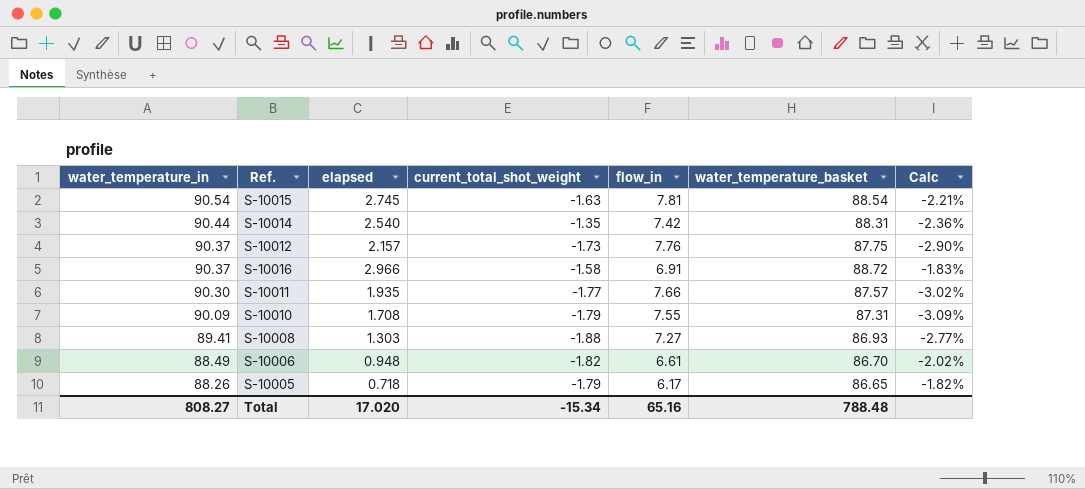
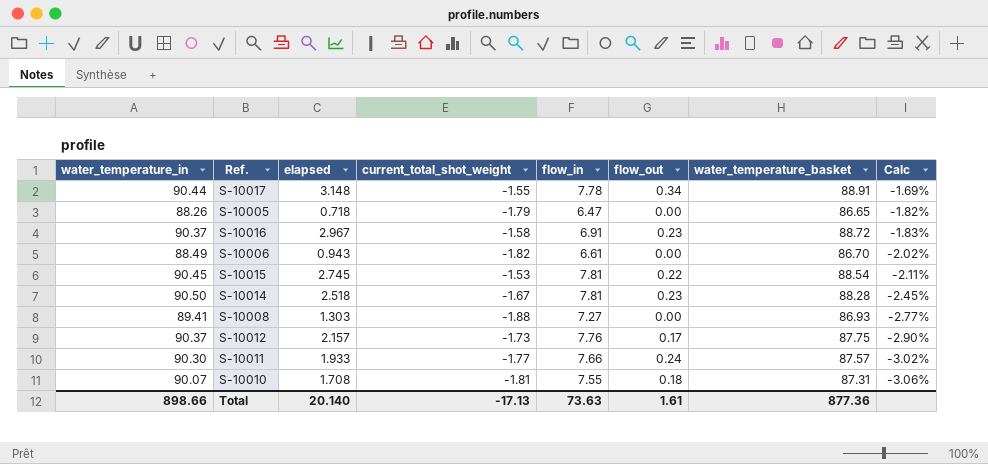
row order: water_temperature_in descending -> Calc descending
column flow_out | position: none -> 6
row S-10017: none -> 90.44 | 3.148 | -1.55 | 7.78 | 0.34 | 88.91 | -1.69%
S-10005 | flow_in: 6.17 -> 6.47
S-10016 | elapsed: 2.966 -> 2.967
S-10006 | elapsed: 0.948 -> 0.943
S-10015 | water_temperature_in: 90.54 -> 90.45
S-10015 | current_total_shot_weight: -1.63 -> -1.53
S-10015 | Calc: -2.21% -> -2.11%
S-10014 | water_temperature_in: 90.44 -> 90.50
S-10014 | elapsed: 2.540 -> 2.518
S-10014 | current_total_shot_weight: -1.35 -> -1.67
S-10014 | flow_in: 7.42 -> 7.81
S-10014 | water_temperature_basket: 88.31 -> 88.28
S-10014 | Calc: -2.36% -> -2.45%
S-10011 | elapsed: 1.935 -> 1.933
S-10010 | water_temperature_in: 90.09 -> 90.07
S-10010 | current_total_shot_weight: -1.79 -> -1.81
S-10010 | Calc: -3.09% -> -3.06%
Total | water_temperature_in: 808.27 -> 898.66
Total | elapsed: 17.020 -> 20.140
Total | current_total_shot_weight: -15.34 -> -17.13
Total | flow_in: 65.16 -> 73.63
Total | water_temperature_basket: 788.48 -> 877.36

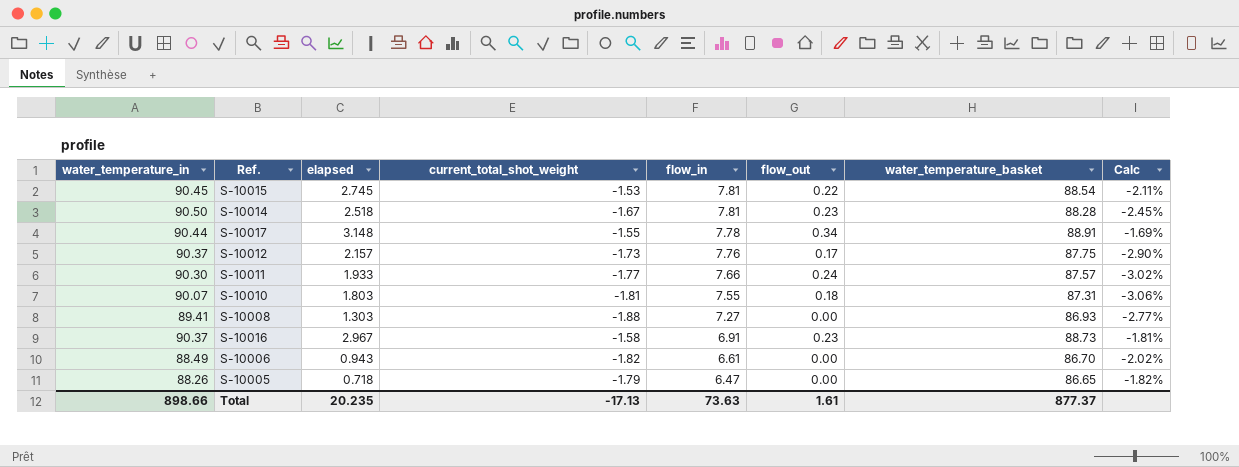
row order: Calc descending -> flow_in descending
S-10010 | elapsed: 1.708 -> 1.803
S-10016 | water_temperature_basket: 88.72 -> 88.73
S-10016 | Calc: -1.83% -> -1.81%
Total | elapsed: 20.140 -> 20.235
Total | water_temperature_basket: 877.36 -> 877.37

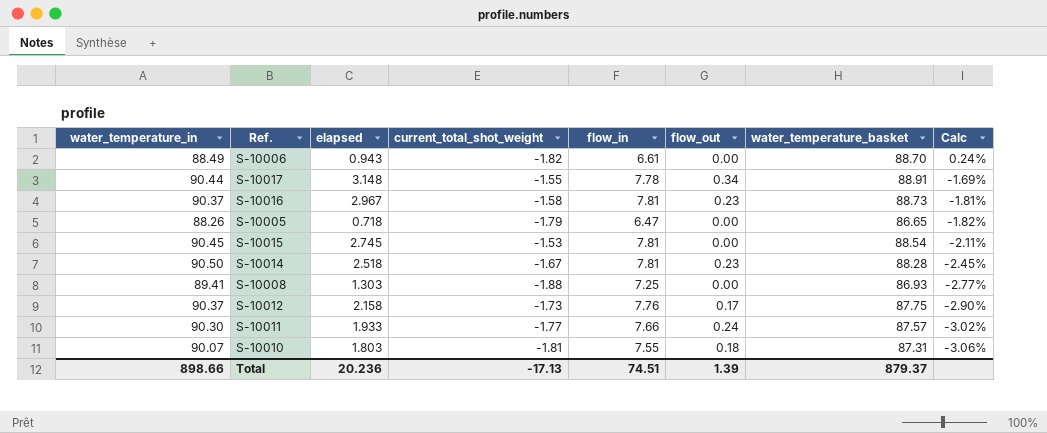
row order: flow_in descending -> Calc descending
S-10006 | water_temperature_basket: 86.70 -> 88.70
S-10006 | Calc: -2.02% -> 0.24%
S-10016 | flow_in: 6.91 -> 7.81
S-10015 | flow_out: 0.22 -> 0.00
S-10008 | flow_in: 7.27 -> 7.25
S-10012 | elapsed: 2.157 -> 2.158
Total | elapsed: 20.235 -> 20.236
Total | flow_in: 73.63 -> 74.51
Total | flow_out: 1.61 -> 1.39
Total | water_temperature_basket: 877.37 -> 879.37

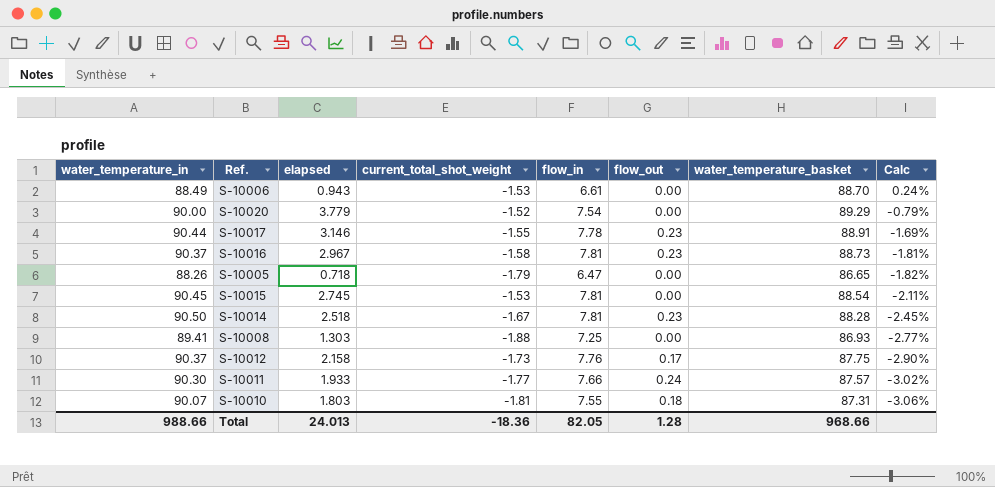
S-10006 | current_total_shot_weight: -1.82 -> -1.53
row S-10020: none -> 90.00 | 3.779 | -1.52 | 7.54 | 0.00 | 89.29 | -0.79%
S-10017 | elapsed: 3.148 -> 3.146
S-10017 | flow_out: 0.34 -> 0.23
Total | water_temperature_in: 898.66 -> 988.66
Total | elapsed: 20.236 -> 24.013
Total | current_total_shot_weight: -17.13 -> -18.36
Total | flow_in: 74.51 -> 82.05
Total | flow_out: 1.39 -> 1.28
Total | water_temperature_basket: 879.37 -> 968.66

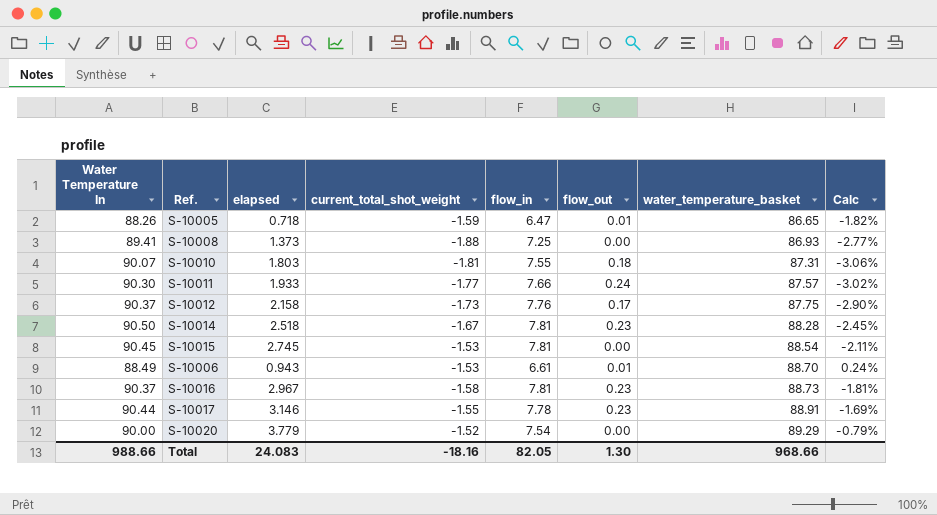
row order: Calc descending -> water_temperature_basket ascending
column name: water_temperature_in -> Water Temperature In
S-10005 | current_total_shot_weight: -1.79 -> -1.59
S-10005 | flow_out: 0.00 -> 0.01
S-10008 | elapsed: 1.303 -> 1.373
S-10006 | flow_out: 0.00 -> 0.01
Total | elapsed: 24.013 -> 24.083
Total | current_total_shot_weight: -18.36 -> -18.16
Total | flow_out: 1.28 -> 1.30

